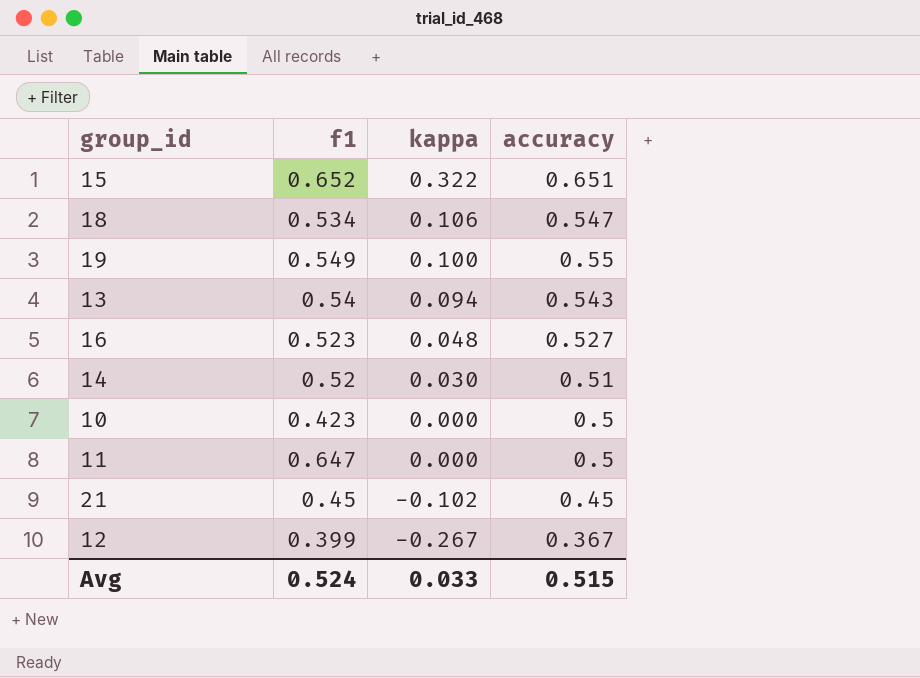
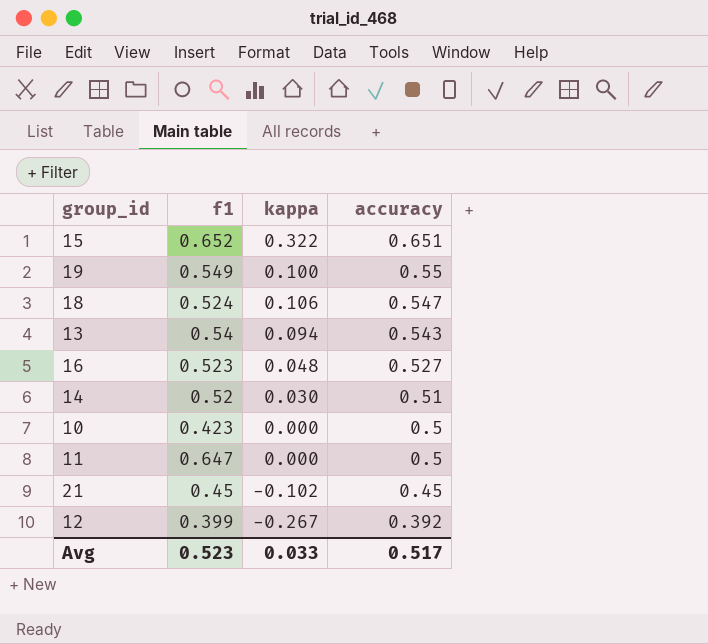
row order: kappa descending -> accuracy descending
18 | f1: 0.534 -> 0.524
12 | accuracy: 0.367 -> 0.392
Avg | f1: 0.524 -> 0.523
Avg | accuracy: 0.515 -> 0.517

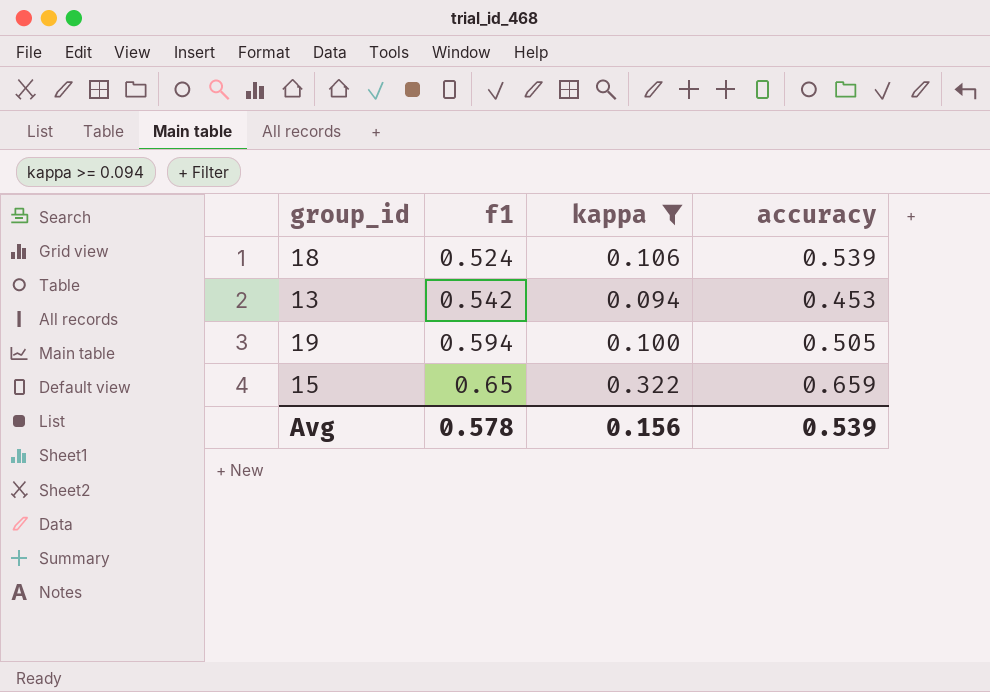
filter: none -> kappa >= 0.094
row order: accuracy descending -> f1 ascending
18 | accuracy: 0.547 -> 0.539
13 | f1: 0.54 -> 0.542
13 | accuracy: 0.543 -> 0.453
19 | f1: 0.549 -> 0.594
19 | accuracy: 0.55 -> 0.505
15 | f1: 0.652 -> 0.65
15 | accuracy: 0.651 -> 0.659
Avg | f1: 0.523 -> 0.578
Avg | kappa: 0.033 -> 0.156
Avg | accuracy: 0.517 -> 0.539

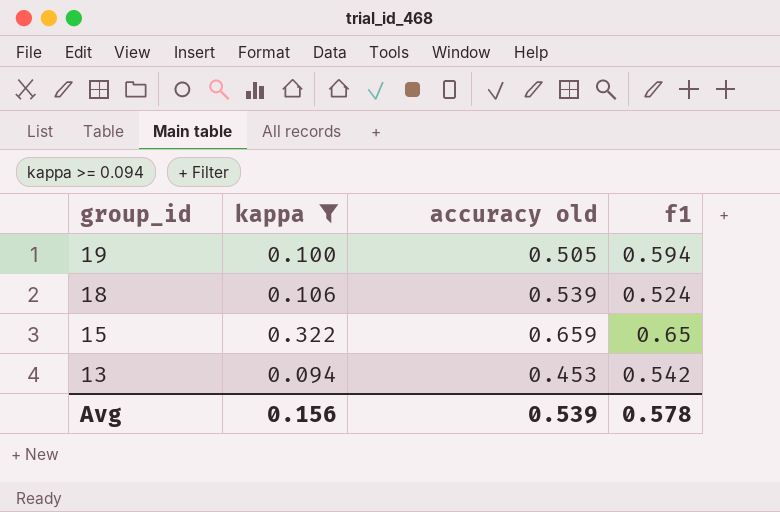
row order: f1 ascending -> group_id descending
column name: accuracy -> accuracy old
column f1 | position: 2 -> 4

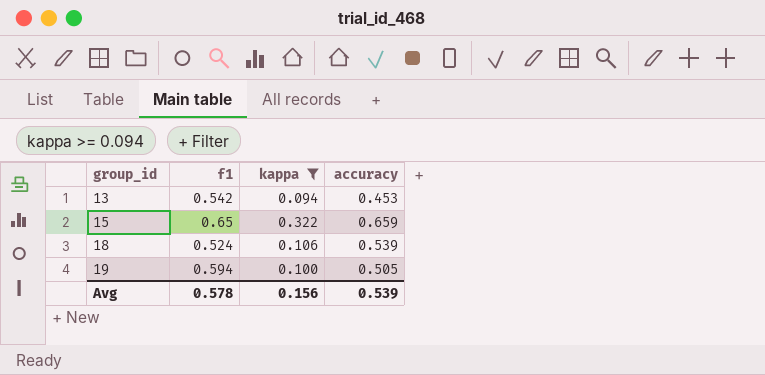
row order: group_id descending -> group_id ascending
column f1 | position: 4 -> 2
column name: accuracy old -> accuracy

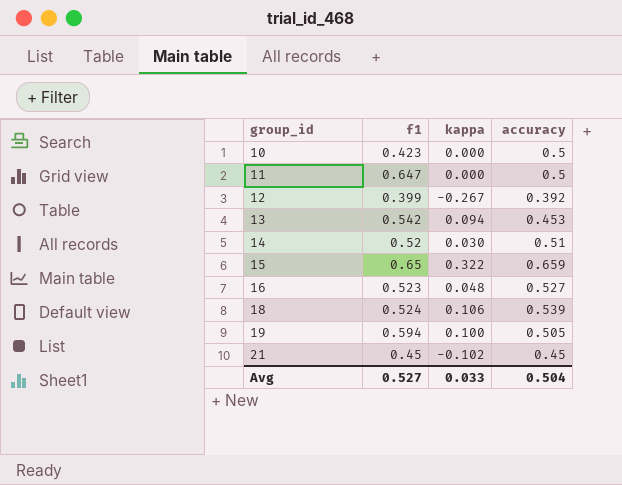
filter: kappa >= 0.094 -> none
Avg | f1: 0.578 -> 0.527
Avg | kappa: 0.156 -> 0.033
Avg | accuracy: 0.539 -> 0.504

